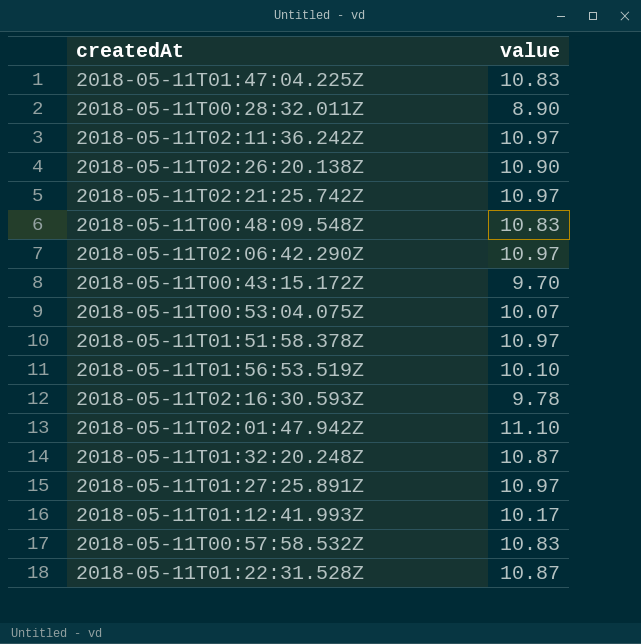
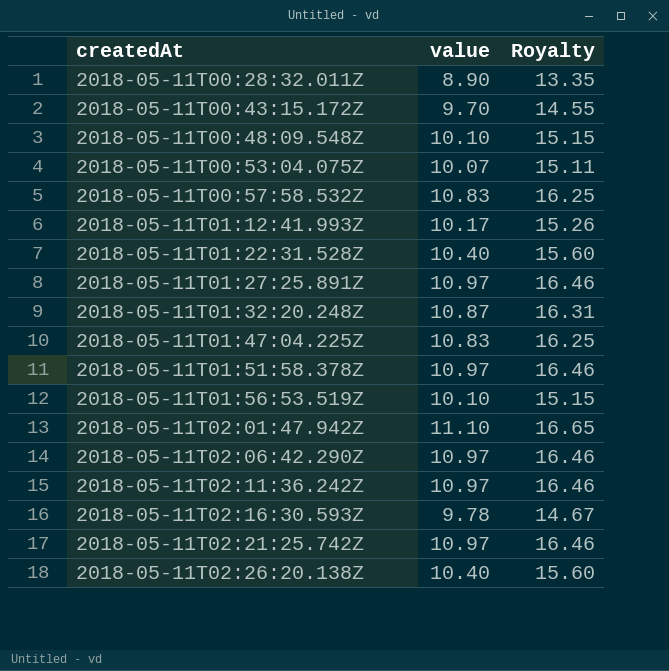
row order: none -> createdAt ascending
column Royalty | formula: none -> [value] * 1.5
2018-05-11T00:48:09.548Z | value: 10.83 -> 10.10
2018-05-11T01:22:31.528Z | value: 10.87 -> 10.40
2018-05-11T02:26:20.138Z | value: 10.90 -> 10.40

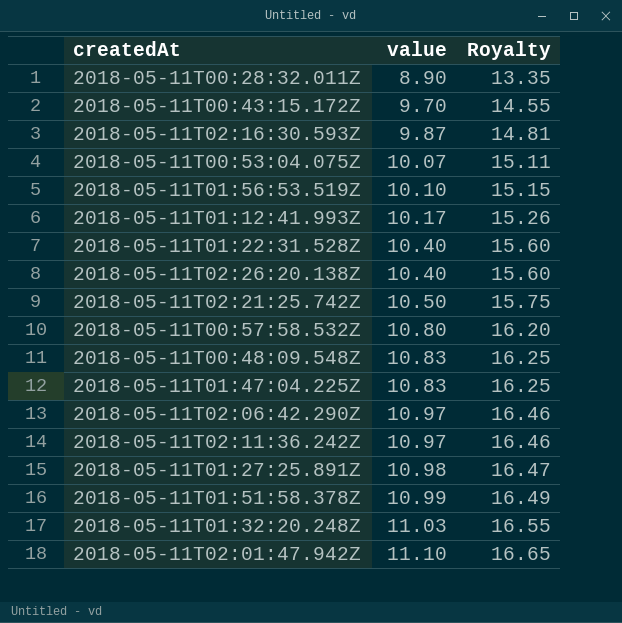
row order: createdAt ascending -> value ascending
2018-05-11T02:16:30.593Z | value: 9.78 -> 9.87
2018-05-11T02:16:30.593Z | Royalty: 14.67 -> 14.81
2018-05-11T02:21:25.742Z | value: 10.97 -> 10.50
2018-05-11T02:21:25.742Z | Royalty: 16.46 -> 15.75
2018-05-11T00:57:58.532Z | value: 10.83 -> 10.80
2018-05-11T00:57:58.532Z | Royalty: 16.25 -> 16.20
2018-05-11T00:48:09.548Z | value: 10.10 -> 10.83
2018-05-11T00:48:09.548Z | Royalty: 15.15 -> 16.25
2018-05-11T01:27:25.891Z | value: 10.97 -> 10.98
2018-05-11T01:27:25.891Z | Royalty: 16.46 -> 16.47
2018-05-11T01:51:58.378Z | value: 10.97 -> 10.99
2018-05-11T01:51:58.378Z | Royalty: 16.46 -> 16.49
2018-05-11T01:32:20.248Z | value: 10.87 -> 11.03
2018-05-11T01:32:20.248Z | Royalty: 16.31 -> 16.55

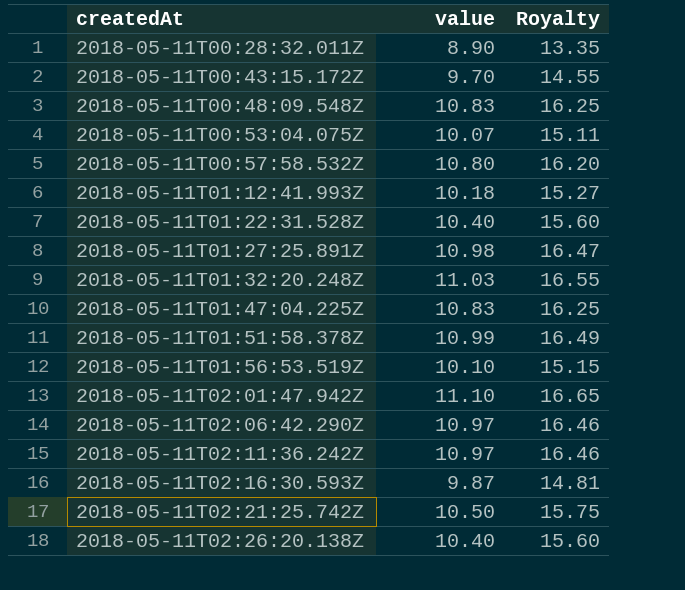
row order: value ascending -> createdAt ascending
2018-05-11T01:12:41.993Z | value: 10.17 -> 10.18
2018-05-11T01:12:41.993Z | Royalty: 15.26 -> 15.27

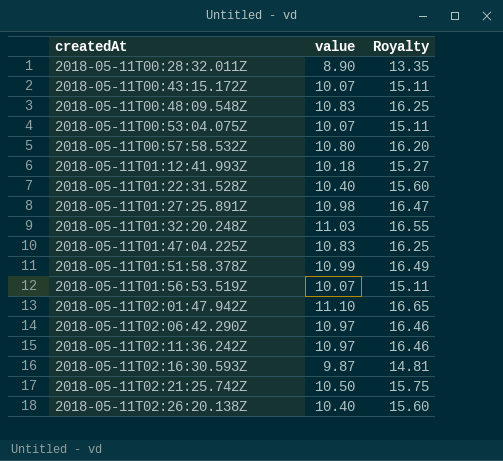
2018-05-11T00:43:15.172Z | value: 9.70 -> 10.07
2018-05-11T00:43:15.172Z | Royalty: 14.55 -> 15.11
2018-05-11T01:56:53.519Z | value: 10.10 -> 10.07
2018-05-11T01:56:53.519Z | Royalty: 15.15 -> 15.11

